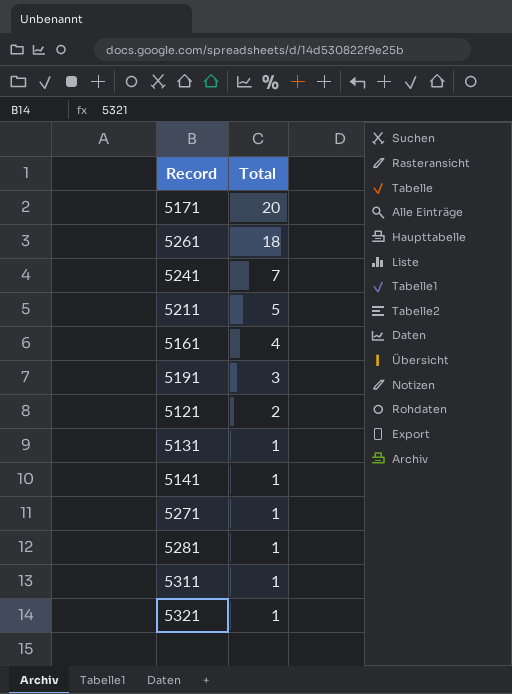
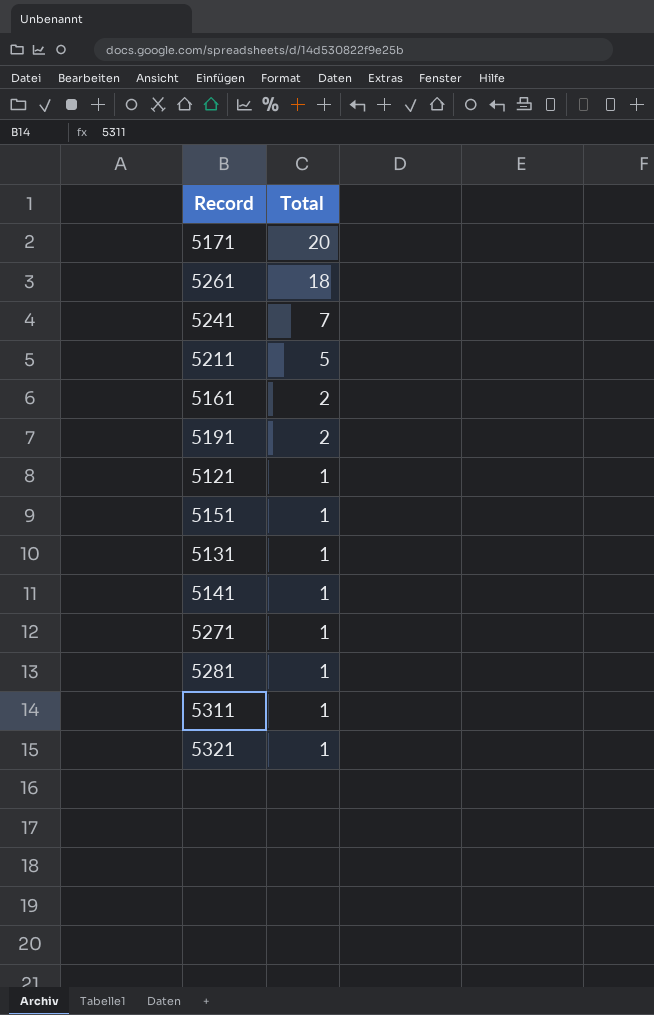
5161 | Total: 4 -> 2
5191 | Total: 3 -> 2
5121 | Total: 2 -> 1
row 5151: none -> 1

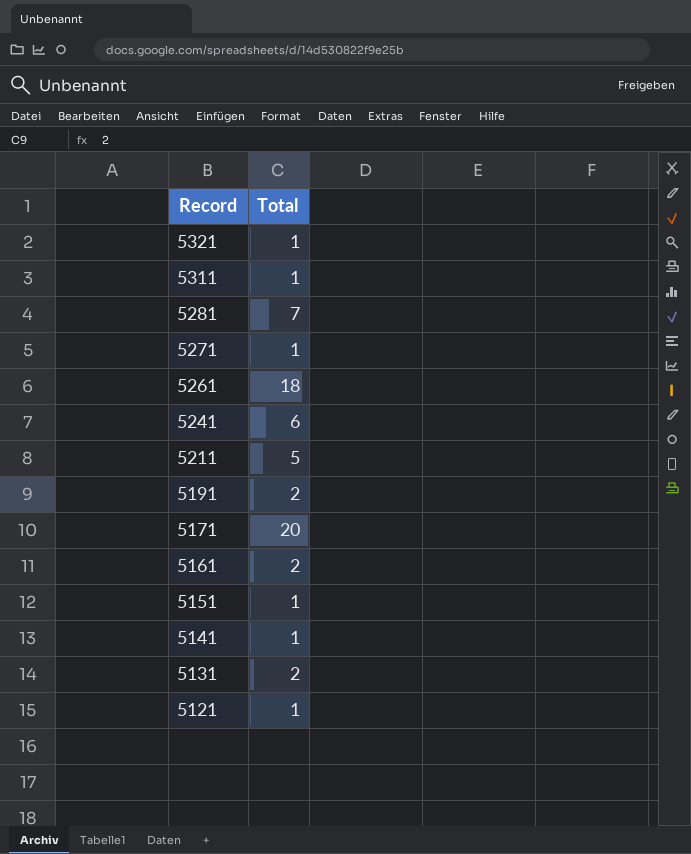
row order: Total descending -> Record descending
5281 | Total: 1 -> 7
5241 | Total: 7 -> 6
5131 | Total: 1 -> 2

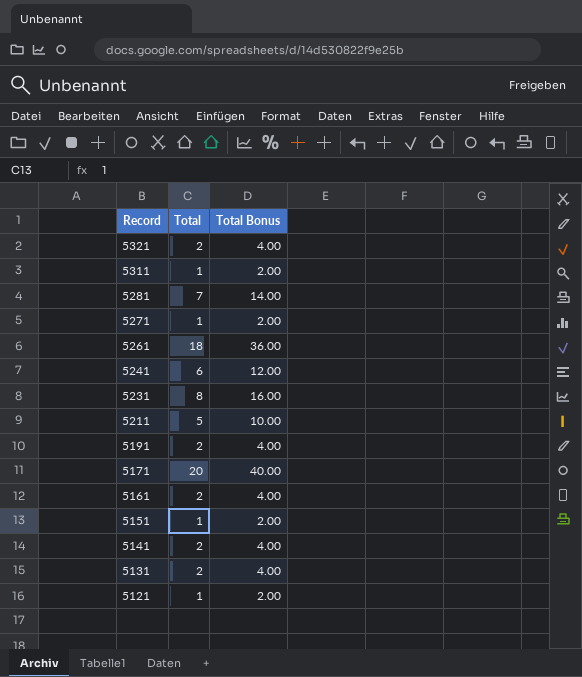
column Total Bonus | formula: none -> [Total] * 2
5321 | Total: 1 -> 2
row 5231: none -> 8 | 16.00
5141 | Total: 1 -> 2

